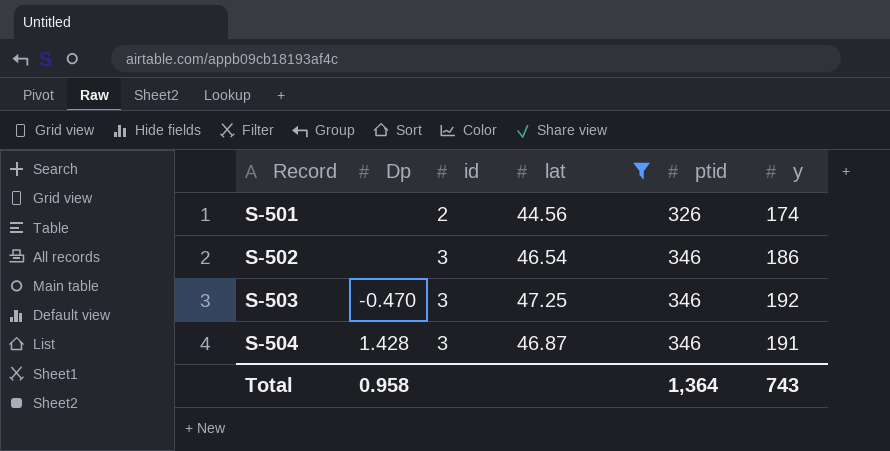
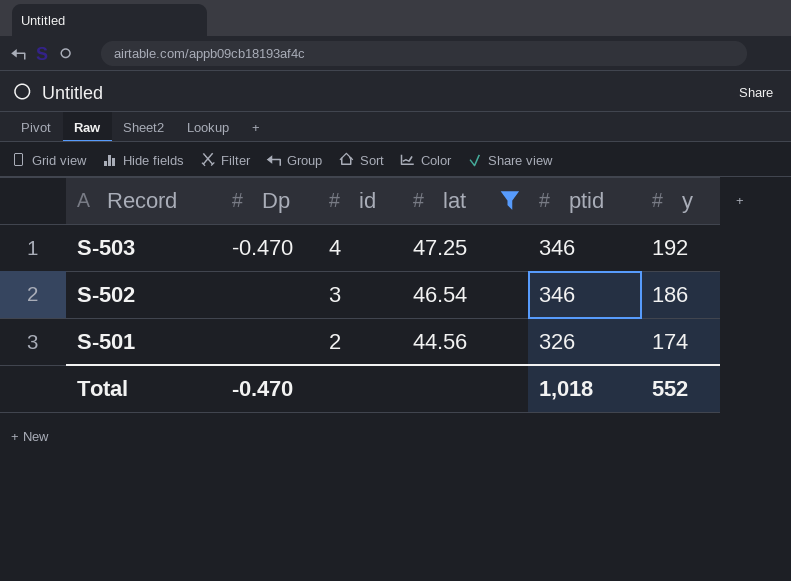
row order: Record ascending -> Record descending
row S-504: 1.428 | 3 | 46.87 | 346 | 191 -> none
S-503 | id: 3 -> 4
Total | Dp: 0.958 -> -0.470
Total | ptid: 1,364 -> 1,018
Total | y: 743 -> 552

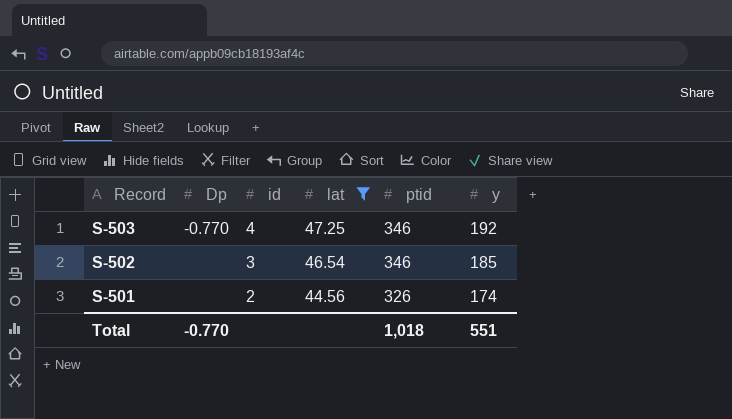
S-503 | Dp: -0.470 -> -0.770
S-502 | y: 186 -> 185
Total | Dp: -0.470 -> -0.770
Total | y: 552 -> 551

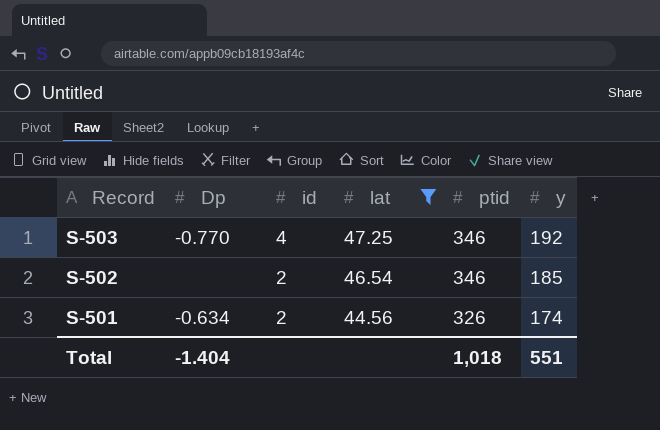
S-502 | id: 3 -> 2
S-501 | Dp: none -> -0.634
Total | Dp: -0.770 -> -1.404

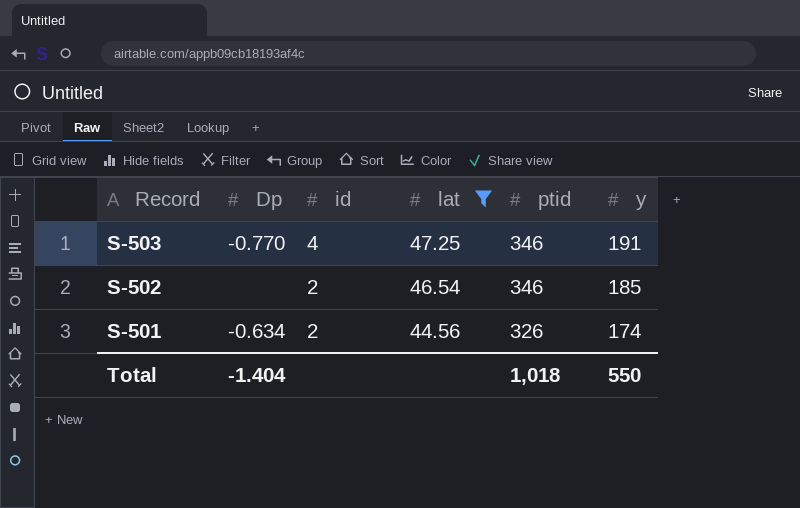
S-503 | y: 192 -> 191
Total | y: 551 -> 550

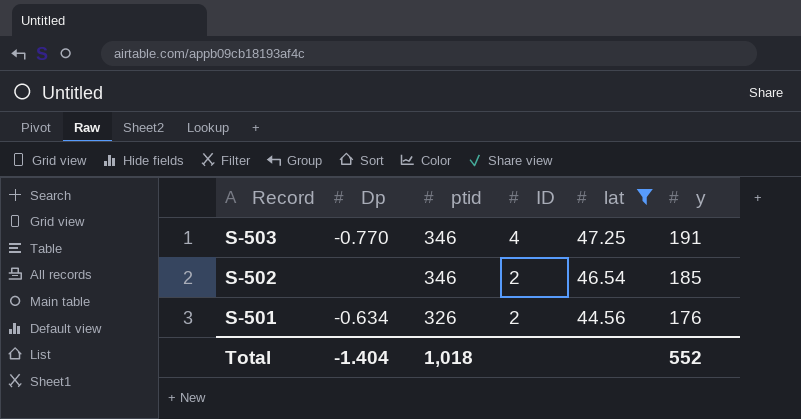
column ptid | position: 5 -> 3
column name: id -> ID
S-501 | y: 174 -> 176
Total | y: 550 -> 552

